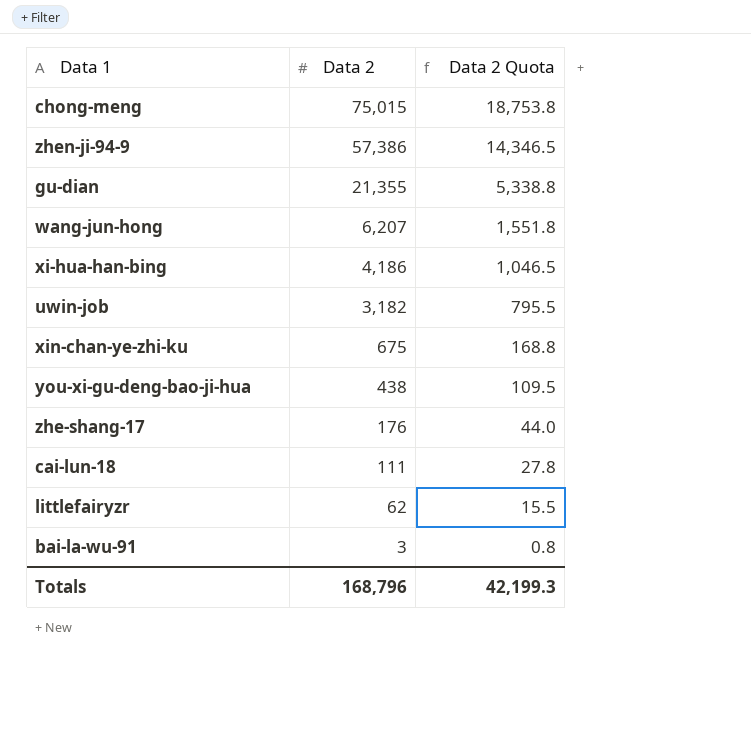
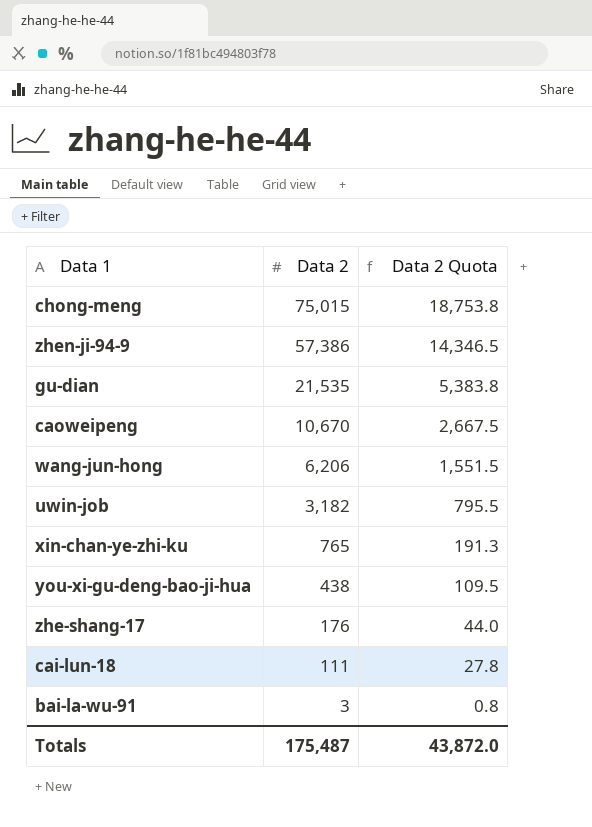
row xi-hua-han-bing: 4,186 | 1,046.5 -> none
row littlefairyzr: 62 | 15.5 -> none
gu-dian | Data 2: 21,355 -> 21,535
gu-dian | Data 2 Quota: 5,338.8 -> 5,383.8
row caoweipeng: none -> 10,670 | 2,667.5
wang-jun-hong | Data 2: 6,207 -> 6,206
wang-jun-hong | Data 2 Quota: 1,551.8 -> 1,551.5
xin-chan-ye-zhi-ku | Data 2: 675 -> 765
xin-chan-ye-zhi-ku | Data 2 Quota: 168.8 -> 191.3
Totals | Data 2: 168,796 -> 175,487
Totals | Data 2 Quota: 42,199.3 -> 43,872.0

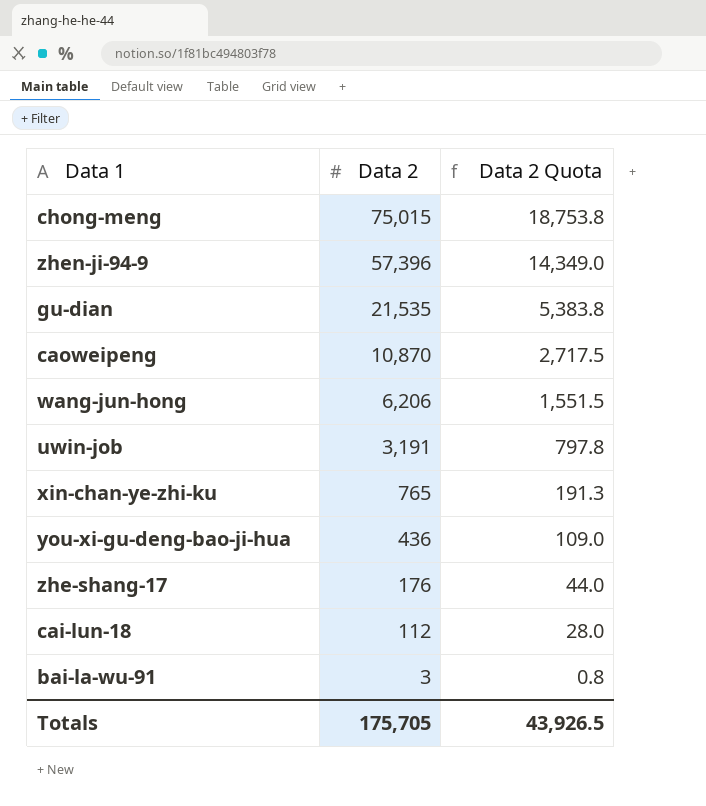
zhen-ji-94-9 | Data 2: 57,386 -> 57,396
zhen-ji-94-9 | Data 2 Quota: 14,346.5 -> 14,349.0
caoweipeng | Data 2: 10,670 -> 10,870
caoweipeng | Data 2 Quota: 2,667.5 -> 2,717.5
uwin-job | Data 2: 3,182 -> 3,191
uwin-job | Data 2 Quota: 795.5 -> 797.8
you-xi-gu-deng-bao-ji-hua | Data 2: 438 -> 436
you-xi-gu-deng-bao-ji-hua | Data 2 Quota: 109.5 -> 109.0
cai-lun-18 | Data 2: 111 -> 112
cai-lun-18 | Data 2 Quota: 27.8 -> 28.0
Totals | Data 2: 175,487 -> 175,705
Totals | Data 2 Quota: 43,872.0 -> 43,926.5

